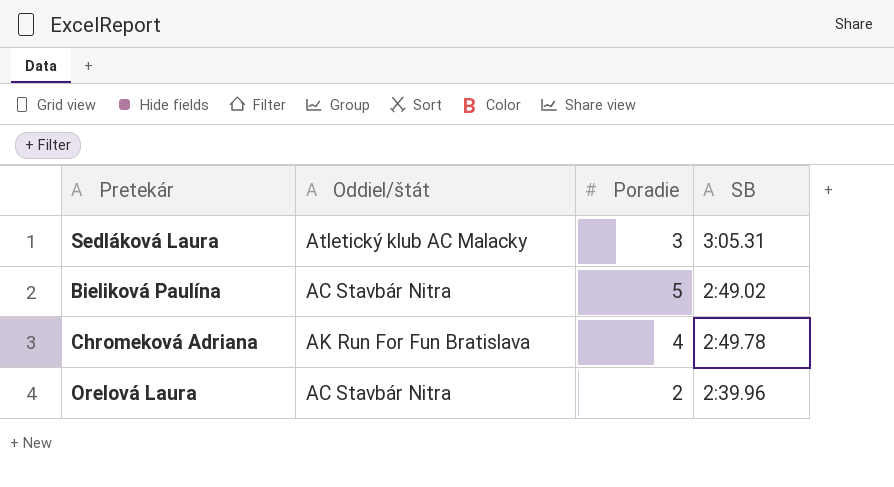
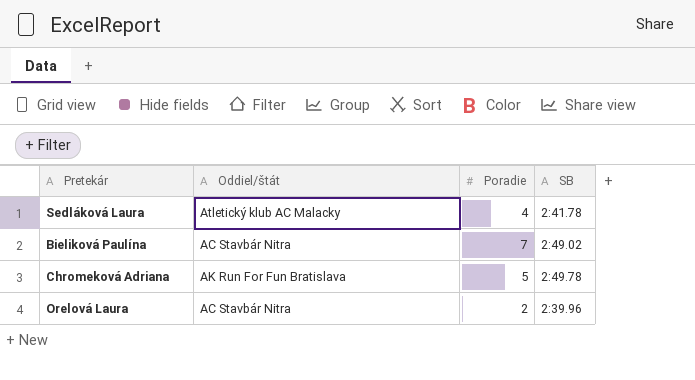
Sedláková Laura | Poradie: 3 -> 4
Sedláková Laura | SB: 3:05.31 -> 2:41.78
Bieliková Paulína | Poradie: 5 -> 7
Chromeková Adriana | Poradie: 4 -> 5

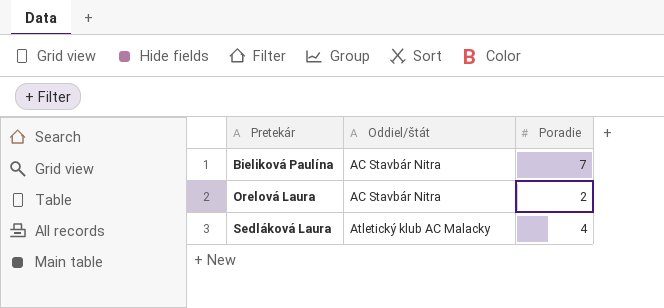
row order: none -> Pretekár ascending
column SB | position: 4 -> none
row Chromeková Adriana: AK Run For Fun Bratislava | 5 | 2:49.78 -> none

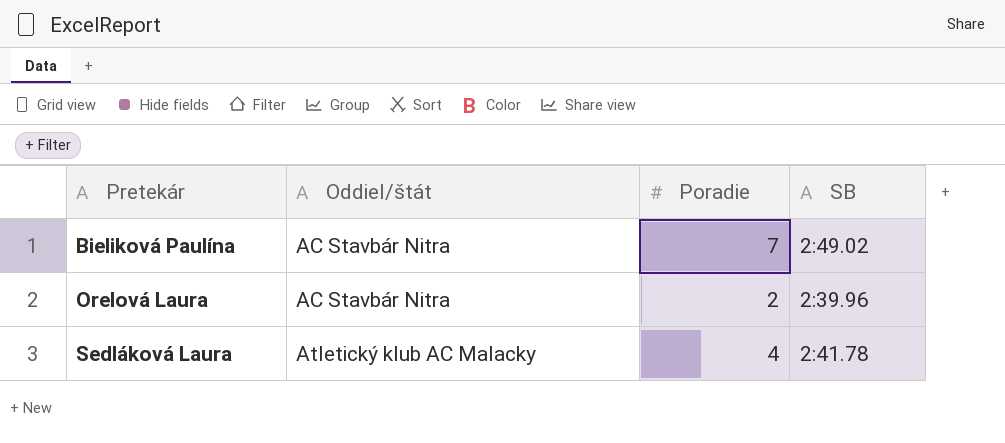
column SB | position: none -> 4

